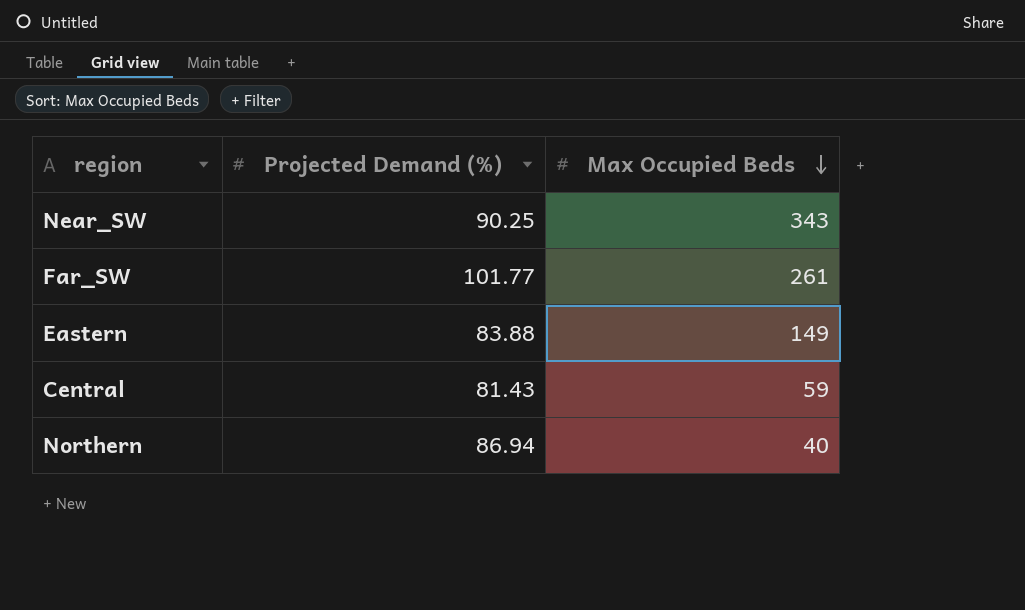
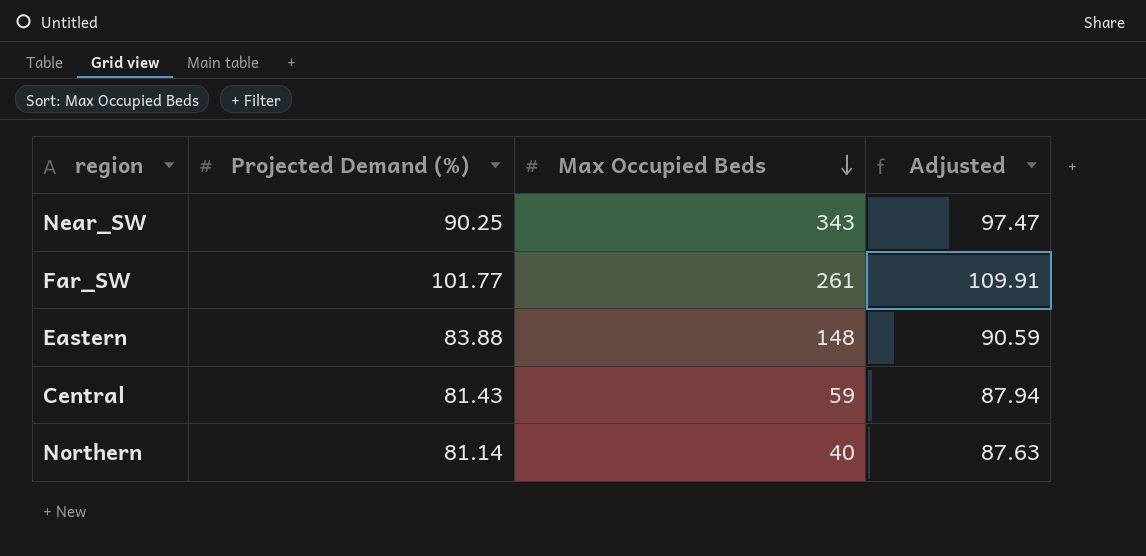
column Adjusted | formula: none -> [Projected Demand (%)] * 1.08
Eastern | Max Occupied Beds: 149 -> 148
Northern | Projected Demand (%): 86.94 -> 81.14

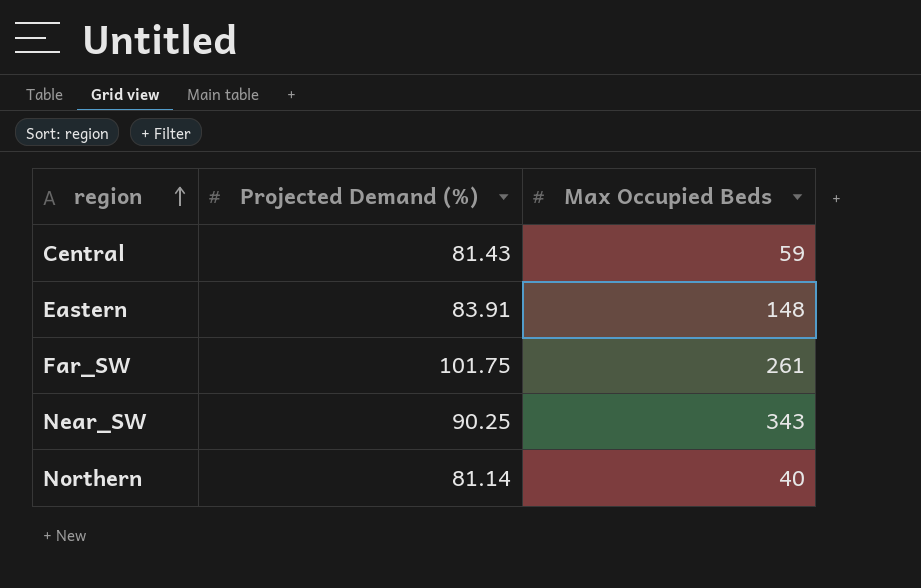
row order: Max Occupied Beds descending -> region ascending
column Adjusted | formula: [Projected Demand (%)] * 1.08 -> none
Eastern | Projected Demand (%): 83.88 -> 83.91
Far_SW | Projected Demand (%): 101.77 -> 101.75

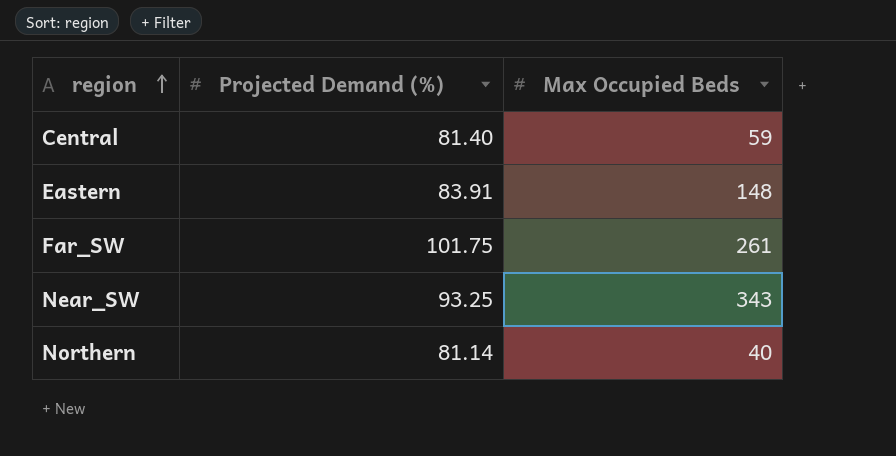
Central | Projected Demand (%): 81.43 -> 81.40
Near_SW | Projected Demand (%): 90.25 -> 93.25

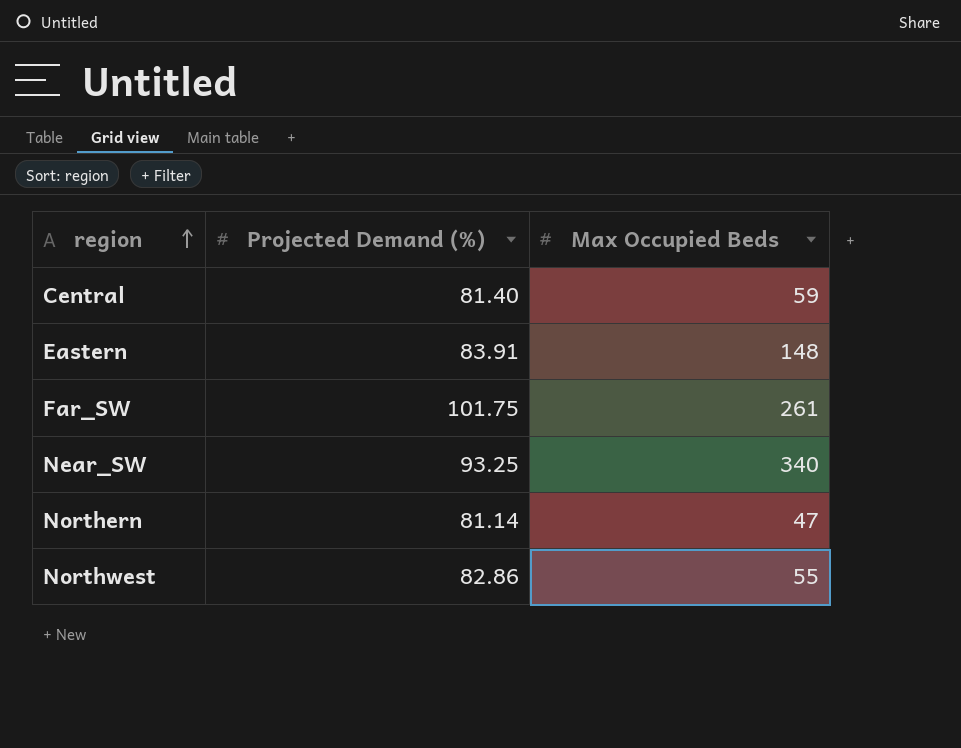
Near_SW | Max Occupied Beds: 343 -> 340
Northern | Max Occupied Beds: 40 -> 47
row Northwest: none -> 82.86 | 55

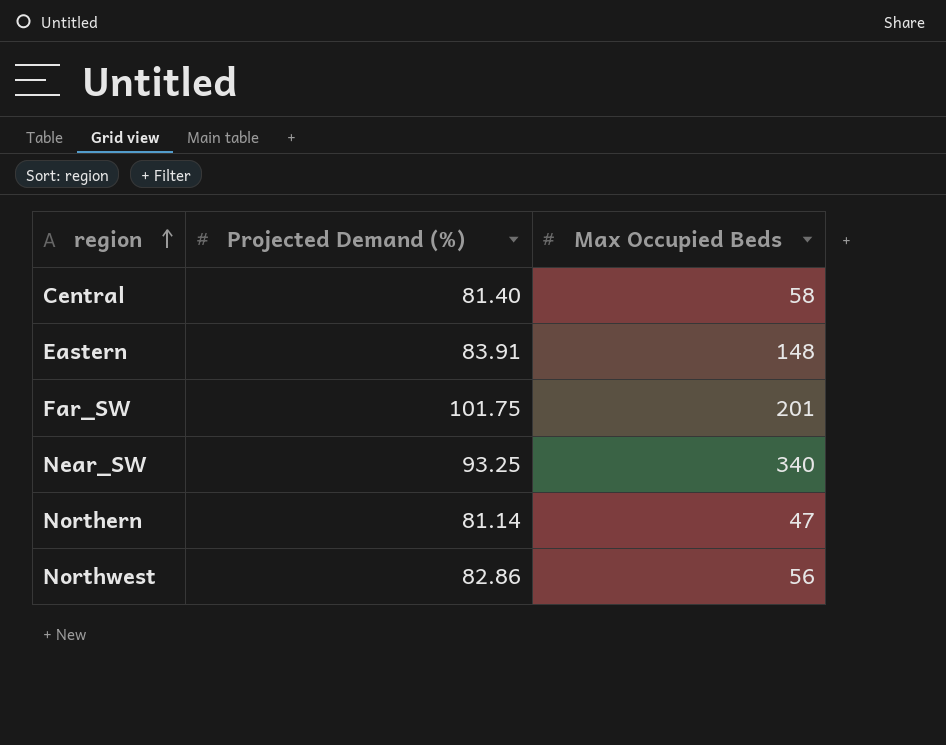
Central | Max Occupied Beds: 59 -> 58
Far_SW | Max Occupied Beds: 261 -> 201
Northwest | Max Occupied Beds: 55 -> 56

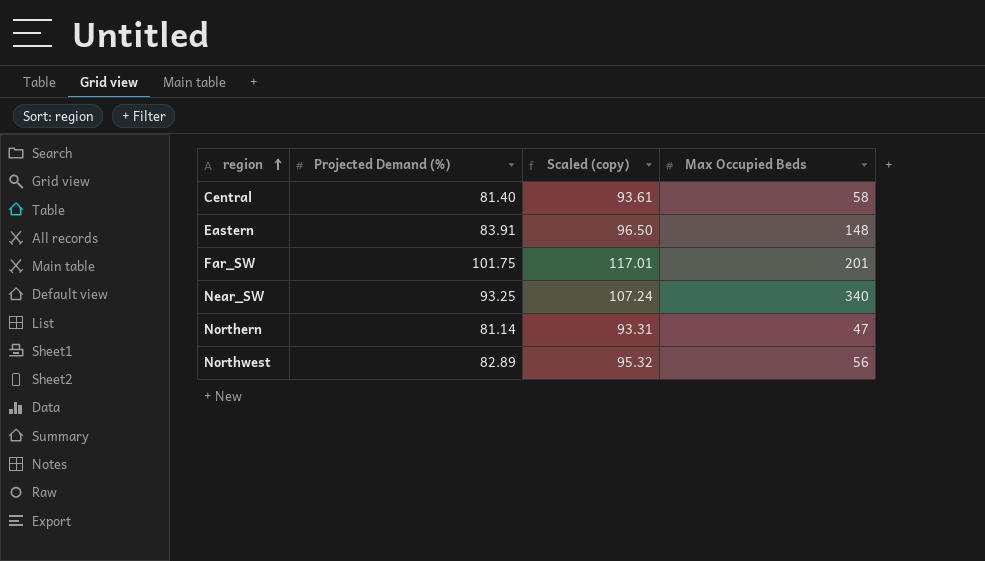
column Scaled (copy) | formula: none -> [Projected Demand (%)] * 1.15
Northwest | Projected Demand (%): 82.86 -> 82.89

